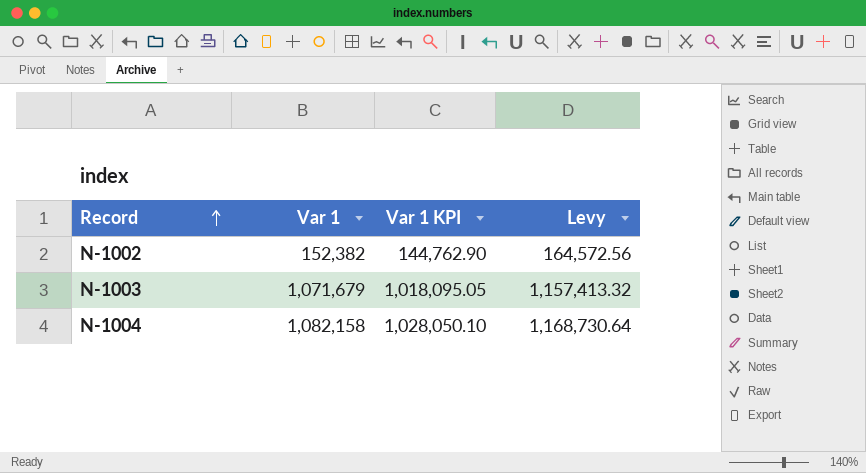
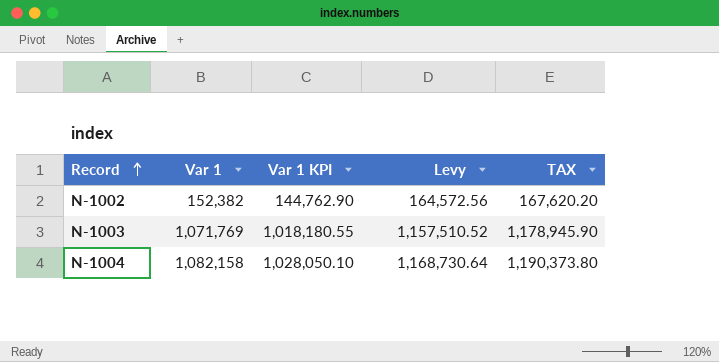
column TAX | formula: none -> [Var 1] * 1.1
N-1003 | Var 1: 1,071,679 -> 1,071,769
N-1003 | Var 1 KPI: 1,018,095.05 -> 1,018,180.55
N-1003 | Levy: 1,157,413.32 -> 1,157,510.52

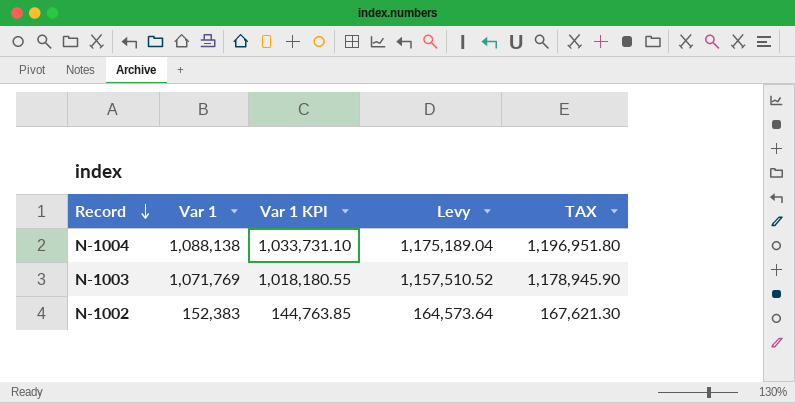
row order: Record ascending -> Record descending
N-1004 | Var 1: 1,082,158 -> 1,088,138
N-1004 | Var 1 KPI: 1,028,050.10 -> 1,033,731.10
N-1004 | Levy: 1,168,730.64 -> 1,175,189.04
N-1004 | TAX: 1,190,373.80 -> 1,196,951.80
N-1002 | Var 1: 152,382 -> 152,383
N-1002 | Var 1 KPI: 144,762.90 -> 144,763.85
N-1002 | Levy: 164,572.56 -> 164,573.64
N-1002 | TAX: 167,620.20 -> 167,621.30

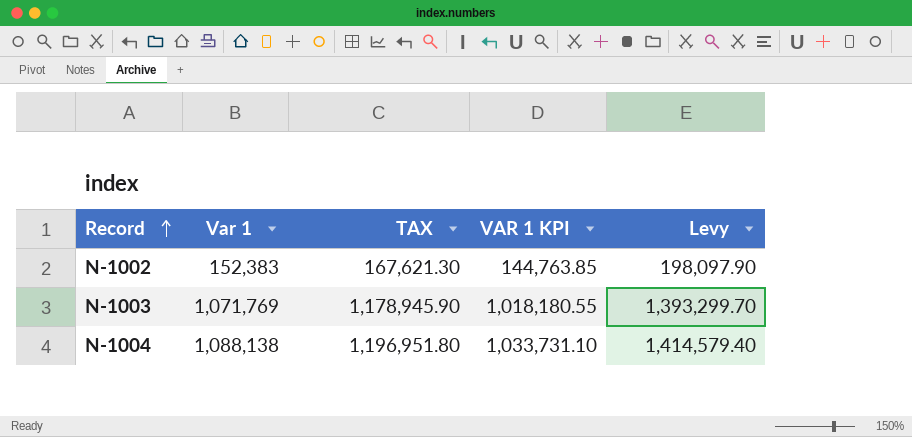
row order: Record descending -> Record ascending
column TAX | position: 5 -> 3
column name: Var 1 KPI -> VAR 1 KPI
column Levy | formula: [Var 1] * 1.08 -> [Var 1] * 1.3

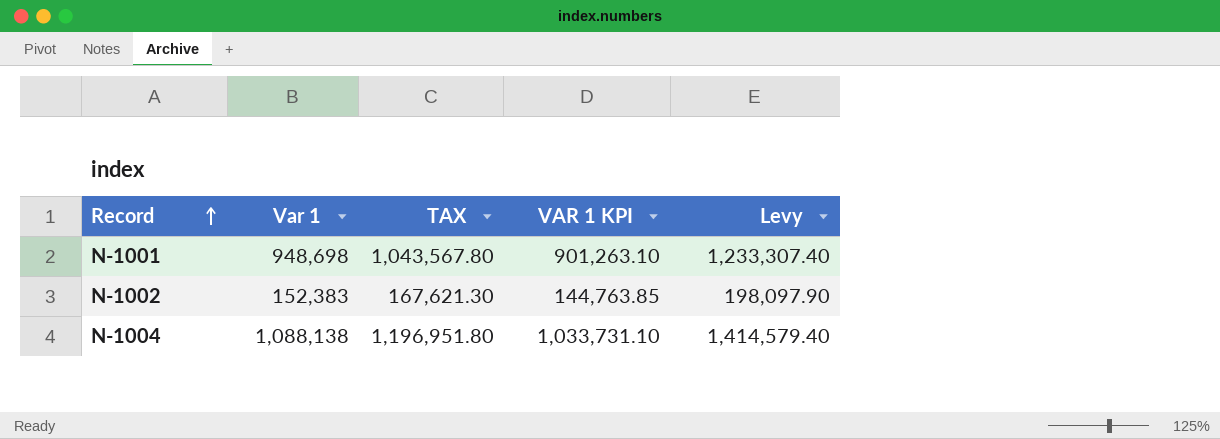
row N-1003: 1,071,769 | 1,178,945.90 | 1,018,180.55 | 1,393,299.70 -> none
row N-1001: none -> 948,698 | 1,043,567.80 | 901,263.10 | 1,233,307.40

